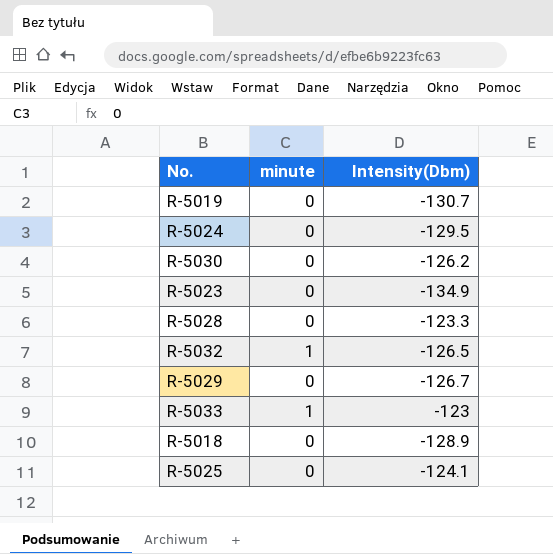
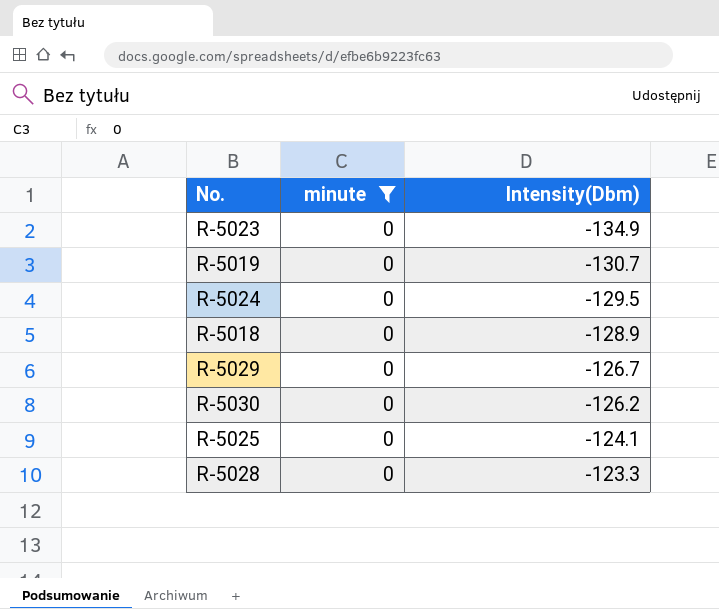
filter: none -> minute = 0
row order: none -> Intensity(Dbm) ascending

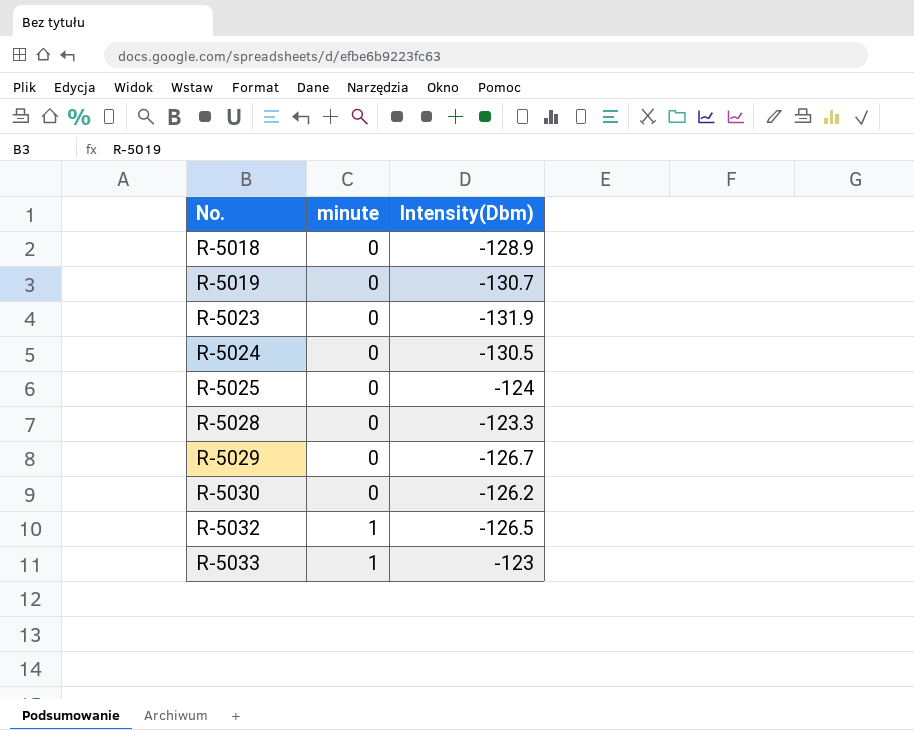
filter: minute = 0 -> none
row order: Intensity(Dbm) ascending -> No. ascending
R-5023 | Intensity(Dbm): -134.9 -> -131.9
R-5024 | Intensity(Dbm): -129.5 -> -130.5
R-5025 | Intensity(Dbm): -124.1 -> -124

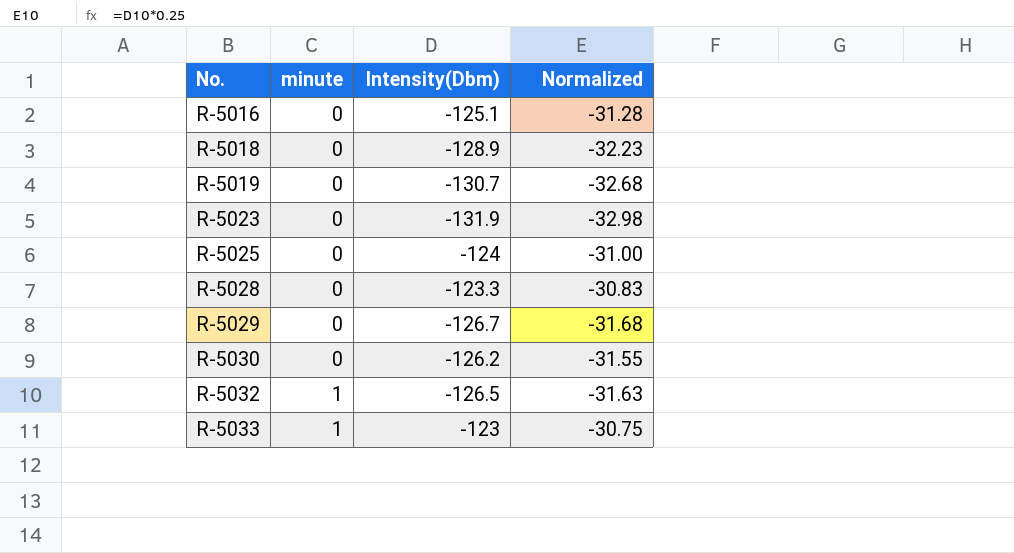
column Normalized | formula: none -> [Intensity(Dbm)] * 0.25
row R-5024: 0 | -130.5 -> none
row R-5016: none -> 0 | -125.1 | -31.28

